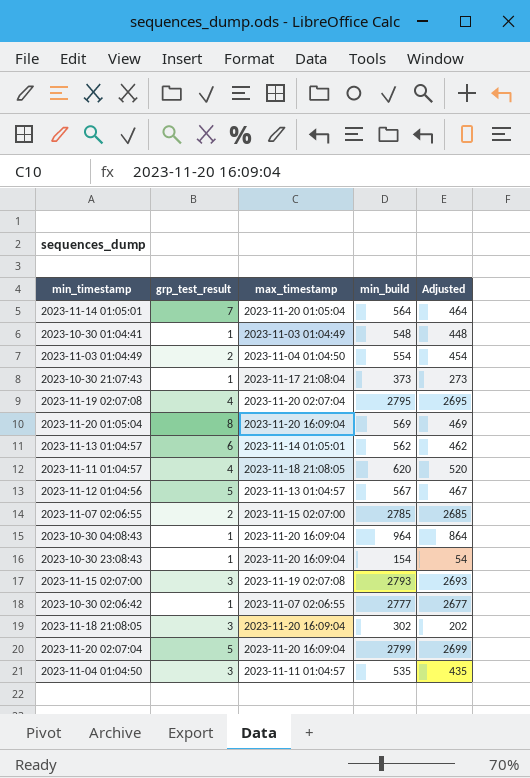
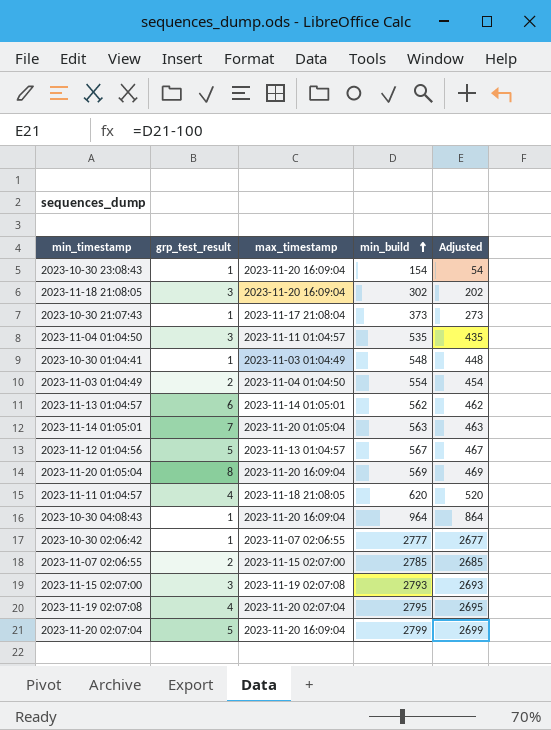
row order: none -> min_build ascending
2023-11-14 01:05:01 | min_build: 564 -> 563
2023-11-14 01:05:01 | Adjusted: 464 -> 463

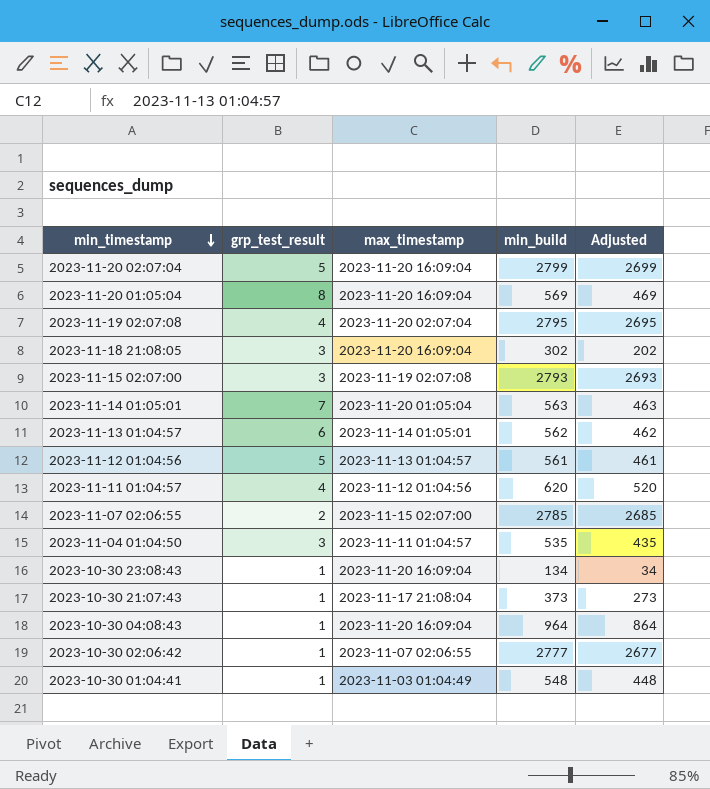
row order: min_build ascending -> min_timestamp descending
row 2023-11-03 01:04:49: 2 | 2023-11-04 01:04:50 | 554 | 454 -> none
2023-11-12 01:04:56 | min_build: 567 -> 561
2023-11-12 01:04:56 | Adjusted: 467 -> 461
2023-11-11 01:04:57 | max_timestamp: 2023-11-18 21:08:05 -> 2023-11-12 01:04:56
2023-10-30 23:08:43 | min_build: 154 -> 134
2023-10-30 23:08:43 | Adjusted: 54 -> 34

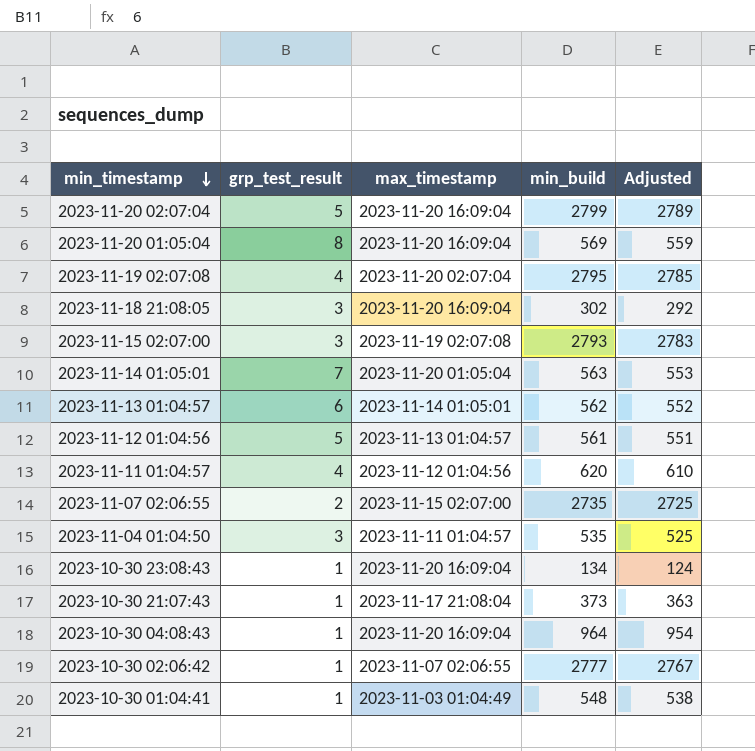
column Adjusted | formula: [min_build] - 100 -> [min_build] - 10
2023-11-07 02:06:55 | min_build: 2785 -> 2735

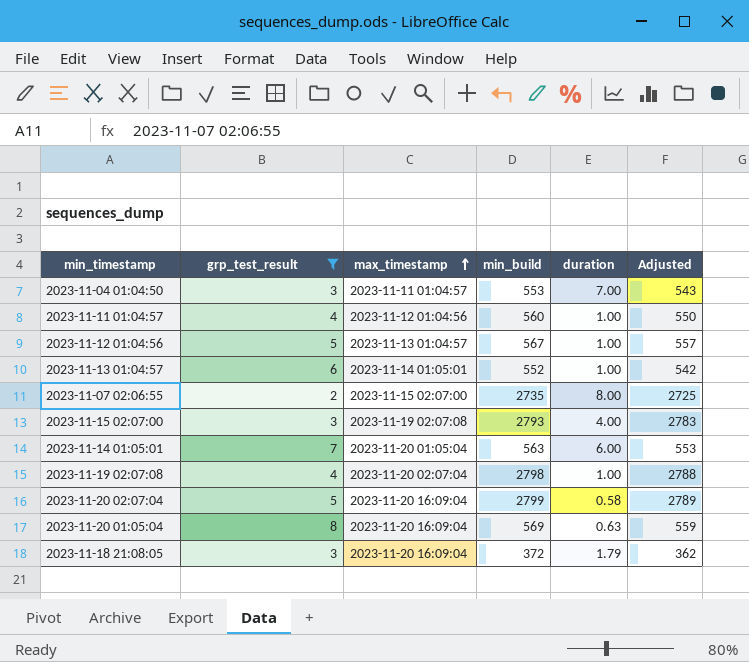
filter: none -> grp_test_result != 1
row order: min_timestamp descending -> max_timestamp ascending
column duration | position: none -> 5
2023-11-04 01:04:50 | min_build: 535 -> 553
2023-11-04 01:04:50 | Adjusted: 525 -> 543
2023-11-11 01:04:57 | min_build: 620 -> 560
2023-11-11 01:04:57 | Adjusted: 610 -> 550
2023-11-12 01:04:56 | min_build: 561 -> 567
2023-11-12 01:04:56 | Adjusted: 551 -> 557
2023-11-13 01:04:57 | min_build: 562 -> 552
2023-11-13 01:04:57 | Adjusted: 552 -> 542
2023-11-19 02:07:08 | min_build: 2795 -> 2798
2023-11-19 02:07:08 | Adjusted: 2785 -> 2788
2023-11-18 21:08:05 | min_build: 302 -> 372
2023-11-18 21:08:05 | Adjusted: 292 -> 362

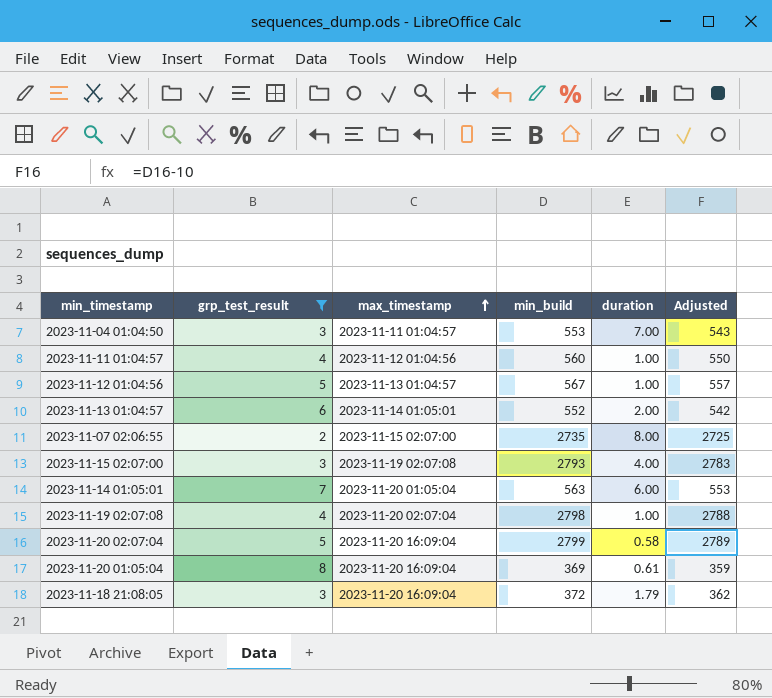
2023-11-13 01:04:57 | duration: 1.00 -> 2.00
2023-11-20 01:05:04 | min_build: 569 -> 369
2023-11-20 01:05:04 | duration: 0.63 -> 0.61
2023-11-20 01:05:04 | Adjusted: 559 -> 359

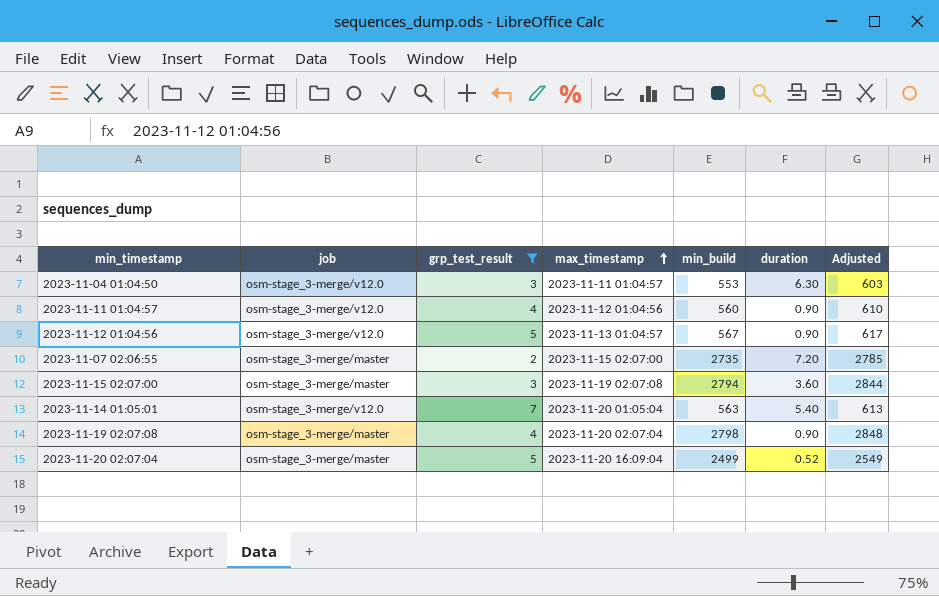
column job | position: none -> 2
column Adjusted | formula: [min_build] - 10 -> [min_build] + 50
row 2023-11-13 01:04:57: 6 | 2023-11-14 01:05:01 | 552 | 2.00 | 542 -> none
row 2023-11-20 01:05:04: 8 | 2023-11-20 16:09:04 | 369 | 0.61 | 359 -> none
row 2023-11-18 21:08:05: 3 | 2023-11-20 16:09:04 | 372 | 1.79 | 362 -> none
2023-11-04 01:04:50 | duration: 7.00 -> 6.30
2023-11-11 01:04:57 | duration: 1.00 -> 0.90
2023-11-12 01:04:56 | duration: 1.00 -> 0.90
2023-11-07 02:06:55 | duration: 8.00 -> 7.20
2023-11-15 02:07:00 | min_build: 2793 -> 2794
2023-11-15 02:07:00 | duration: 4.00 -> 3.60
2023-11-14 01:05:01 | duration: 6.00 -> 5.40
2023-11-19 02:07:08 | duration: 1.00 -> 0.90
2023-11-20 02:07:04 | min_build: 2799 -> 2499
2023-11-20 02:07:04 | duration: 0.58 -> 0.52

